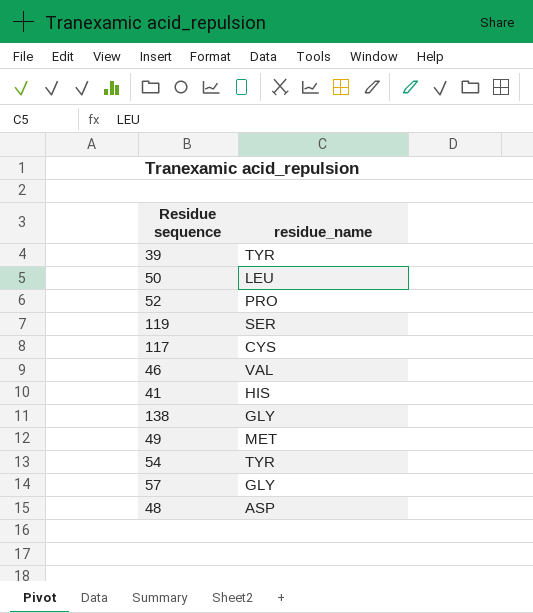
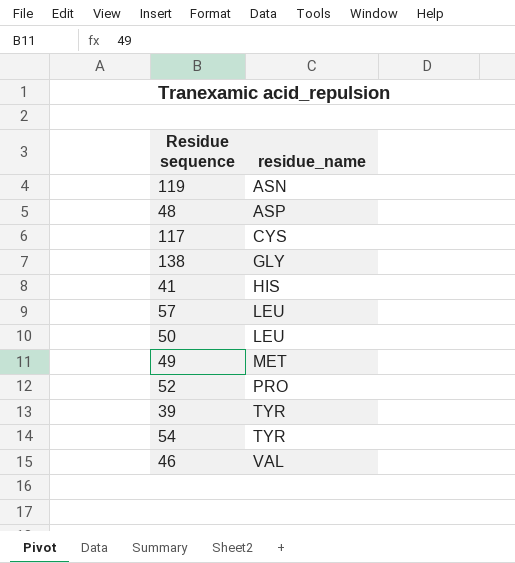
row order: none -> residue_name ascending
119 | residue_name: SER -> ASN
57 | residue_name: GLY -> LEU

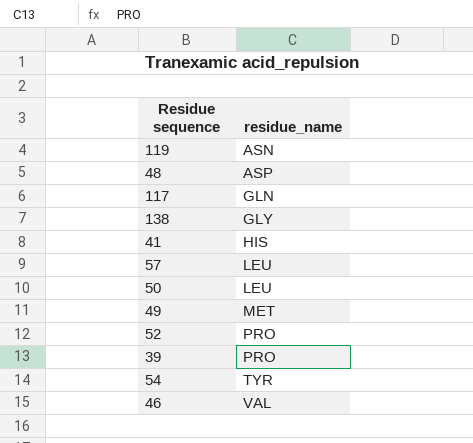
117 | residue_name: CYS -> GLN
39 | residue_name: TYR -> PRO

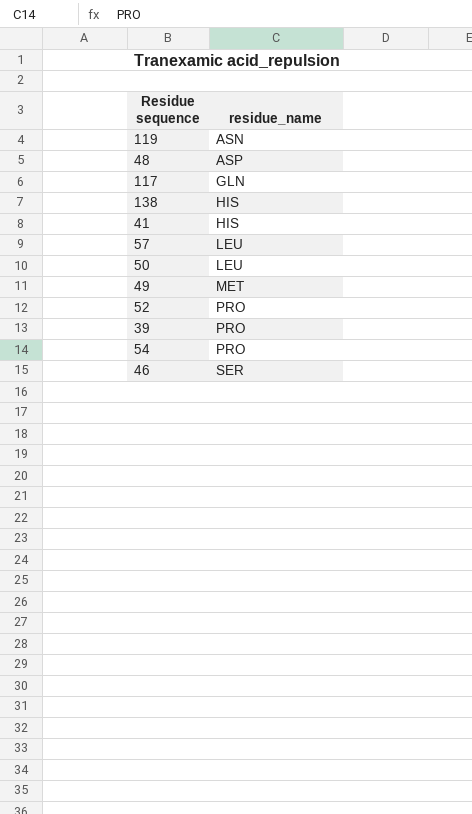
138 | residue_name: GLY -> HIS
54 | residue_name: TYR -> PRO
46 | residue_name: VAL -> SER

